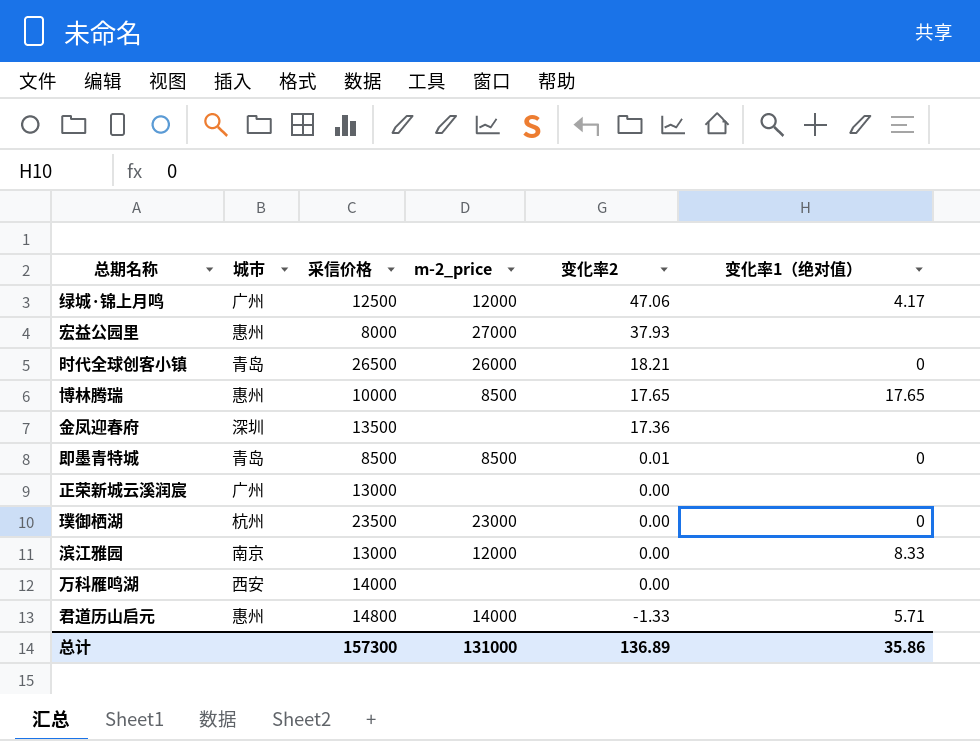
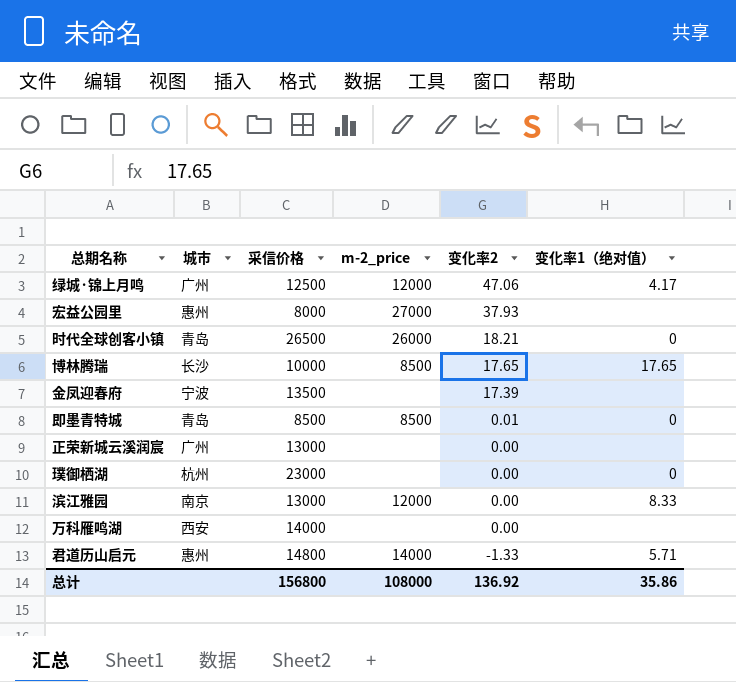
博林腾瑞 | 城市: 惠州 -> 长沙
金凤迎春府 | 城市: 深圳 -> 宁波
金凤迎春府 | 变化率2: 17.36 -> 17.39
璞御栖湖 | 采信价格: 23500 -> 23000
璞御栖湖 | m-2_price: 23000 -> none
总计 | 采信价格: 157300 -> 156800
总计 | m-2_price: 131000 -> 108000
总计 | 变化率2: 136.89 -> 136.92

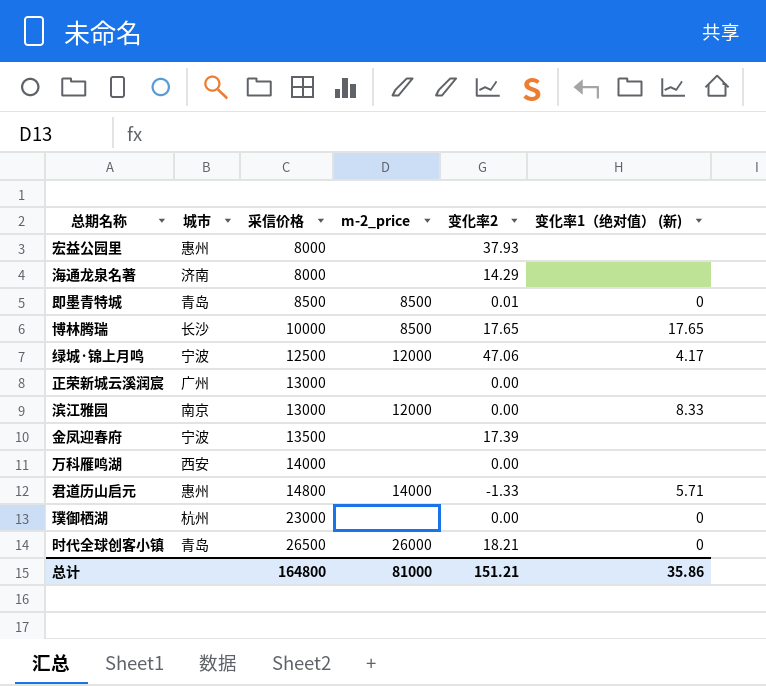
row order: 变化率2 descending -> 采信价格 ascending
column name: 变化率1（绝对值） -> 变化率1（绝对值） (新)
宏益公园里 | m-2_price: 27000 -> none
row 海通龙泉名著: none -> 济南 | 8000 | none | 14.29 | none
绿城·锦上月鸣 | 城市: 广州 -> 宁波
总计 | 采信价格: 156800 -> 164800
总计 | m-2_price: 108000 -> 81000
总计 | 变化率2: 136.92 -> 151.21

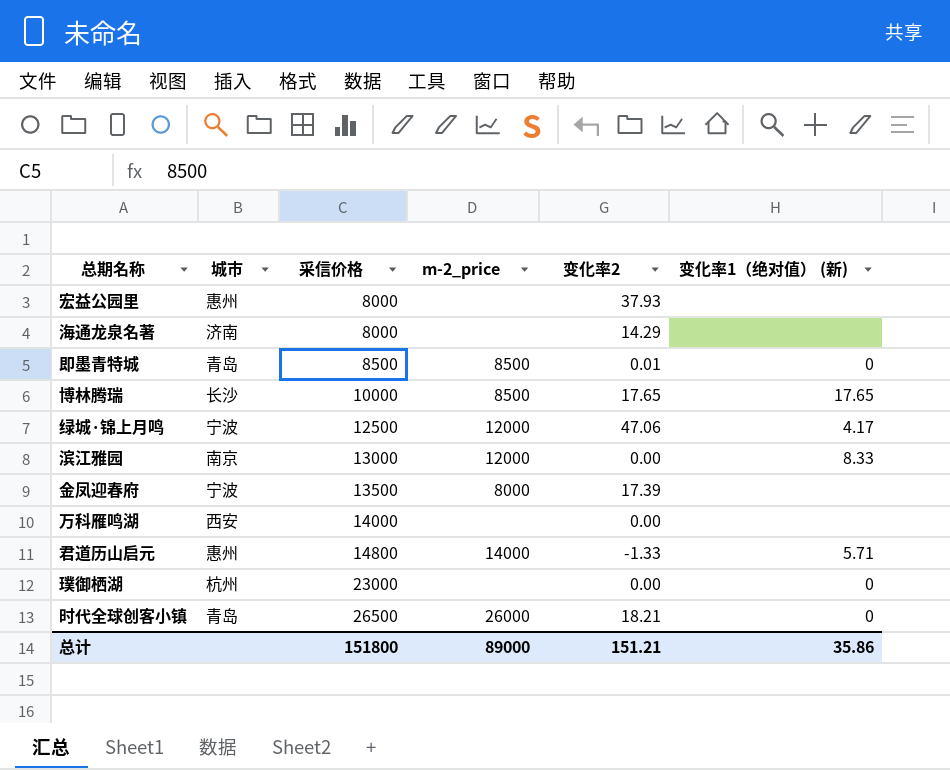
row 正荣新城云溪润宸: 广州 | 13000 | none | 0.00 | none -> none
金凤迎春府 | m-2_price: none -> 8000
总计 | 采信价格: 164800 -> 151800
总计 | m-2_price: 81000 -> 89000

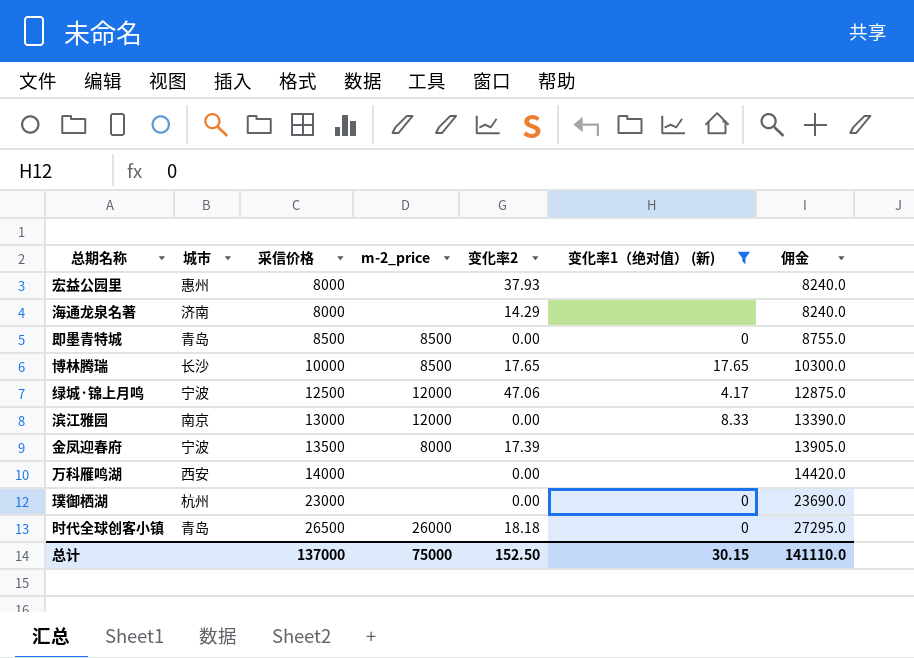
filter: none -> 变化率1（绝对值） (新) != 5.71
column 佣金 | formula: none -> [采信价格] * 1.03
即墨青特城 | 变化率2: 0.01 -> 0.00
时代全球创客小镇 | 变化率2: 18.21 -> 18.18
总计 | 采信价格: 151800 -> 137000
总计 | m-2_price: 89000 -> 75000
总计 | 变化率2: 151.21 -> 152.50
总计 | 变化率1（绝对值） (新): 35.86 -> 30.15

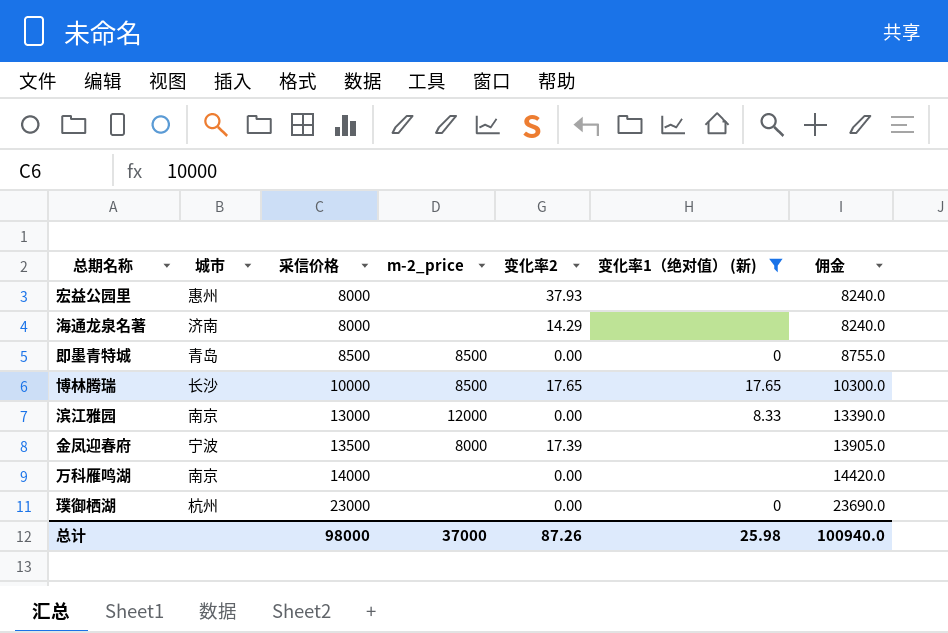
row 绿城·锦上月鸣: 宁波 | 12500 | 12000 | 47.06 | 4.17 | 12875.0 -> none
row 时代全球创客小镇: 青岛 | 26500 | 26000 | 18.18 | 0 | 27295.0 -> none
万科雁鸣湖 | 城市: 西安 -> 南京
总计 | 采信价格: 137000 -> 98000
总计 | m-2_price: 75000 -> 37000
总计 | 变化率2: 152.50 -> 87.26
总计 | 变化率1（绝对值） (新): 30.15 -> 25.98
总计 | 佣金: 141110.0 -> 100940.0

